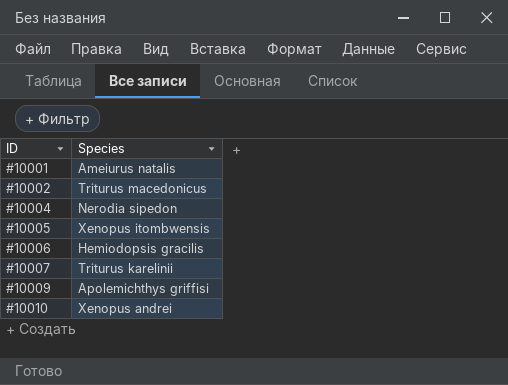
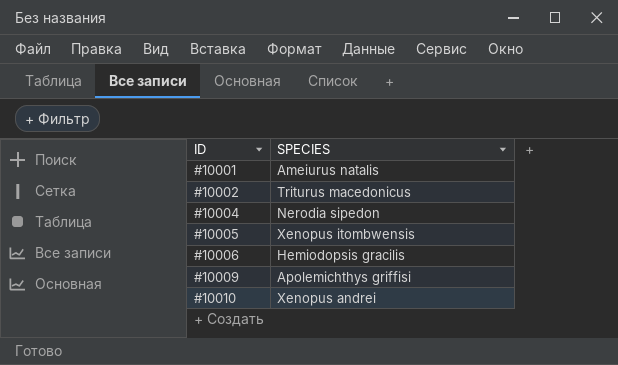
column name: Species -> SPECIES
row #10007: Triturus karelinii -> none

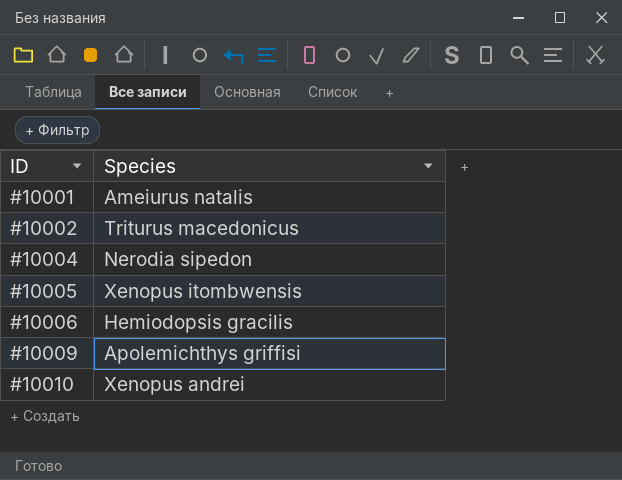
column name: SPECIES -> Species

